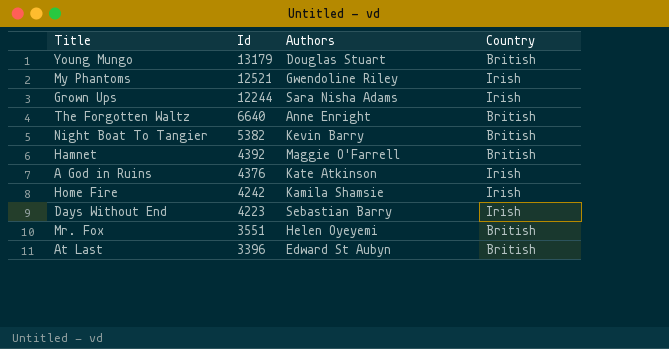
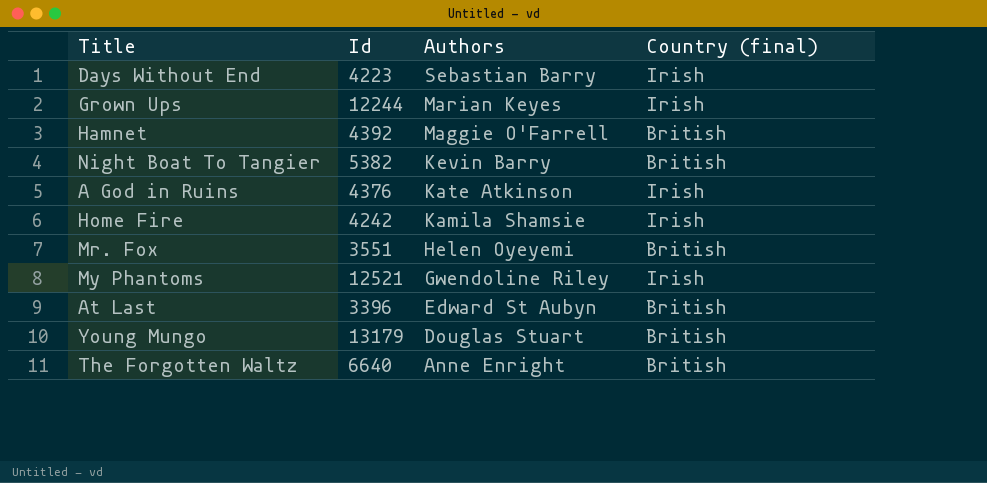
row order: Id descending -> Authors descending
column name: Country -> Country (final)
Grown Ups | Authors: Sara Nisha Adams -> Marian Keyes

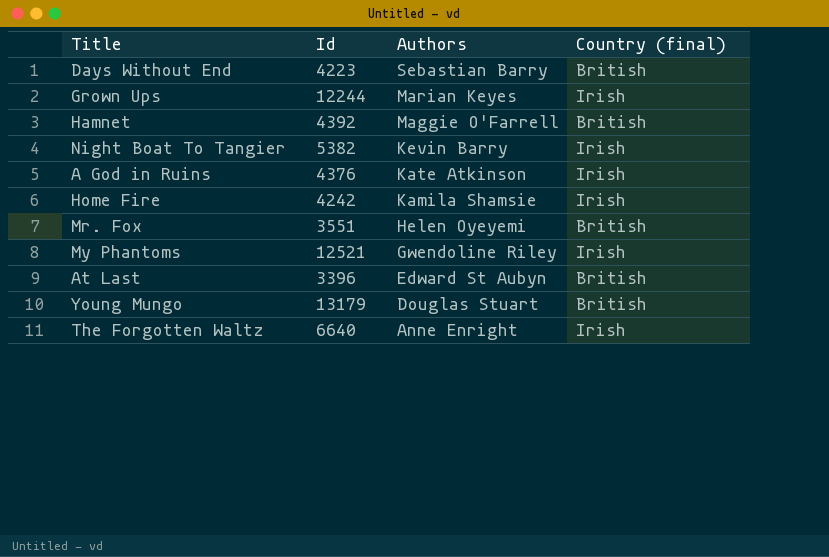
Days Without End | Country (final): Irish -> British
Night Boat To Tangier | Country (final): British -> Irish
The Forgotten Waltz | Country (final): British -> Irish

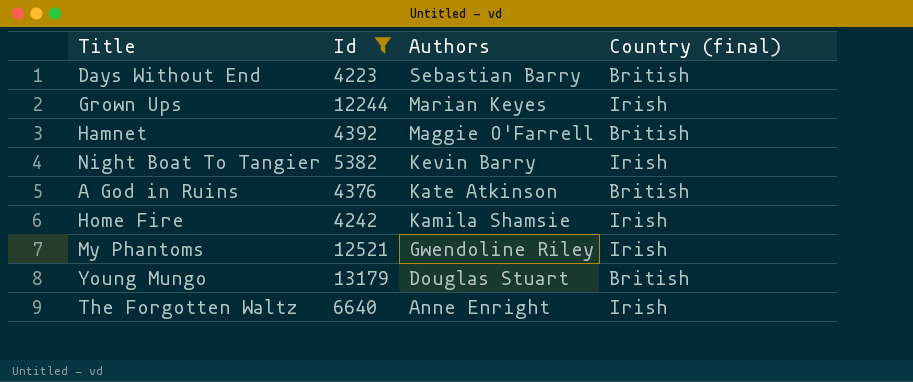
filter: none -> Id >= 4223
A God in Ruins | Country (final): Irish -> British

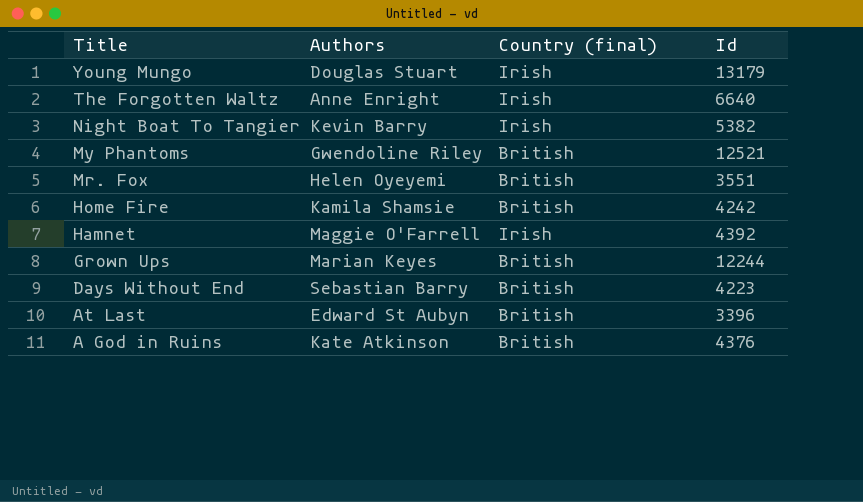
filter: Id >= 4223 -> none
row order: Authors descending -> Title descending
column Id | position: 2 -> 4
Young Mungo | Country (final): British -> Irish
My Phantoms | Country (final): Irish -> British
Home Fire | Country (final): Irish -> British
Hamnet | Country (final): British -> Irish
Grown Ups | Country (final): Irish -> British

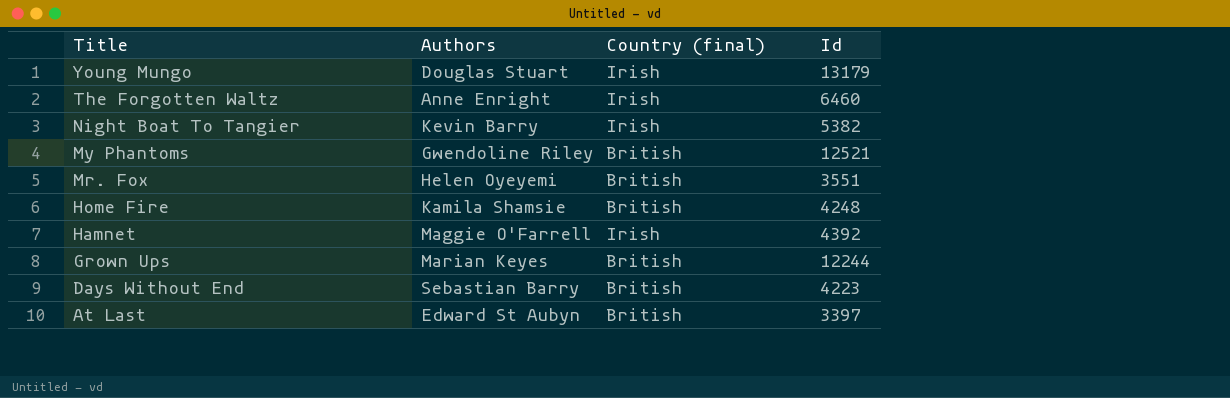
row A God in Ruins: Kate Atkinson | British | 4376 -> none
The Forgotten Waltz | Id: 6640 -> 6460
Home Fire | Id: 4242 -> 4248
At Last | Id: 3396 -> 3397

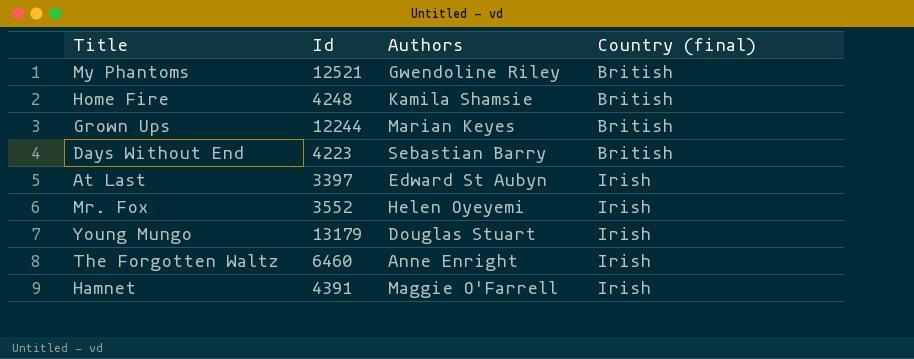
row order: Title descending -> Country (final) ascending
column Id | position: 4 -> 2
row Night Boat To Tangier: Kevin Barry | Irish | 5382 -> none
At Last | Country (final): British -> Irish
Mr. Fox | Id: 3551 -> 3552
Mr. Fox | Country (final): British -> Irish
Hamnet | Id: 4392 -> 4391

